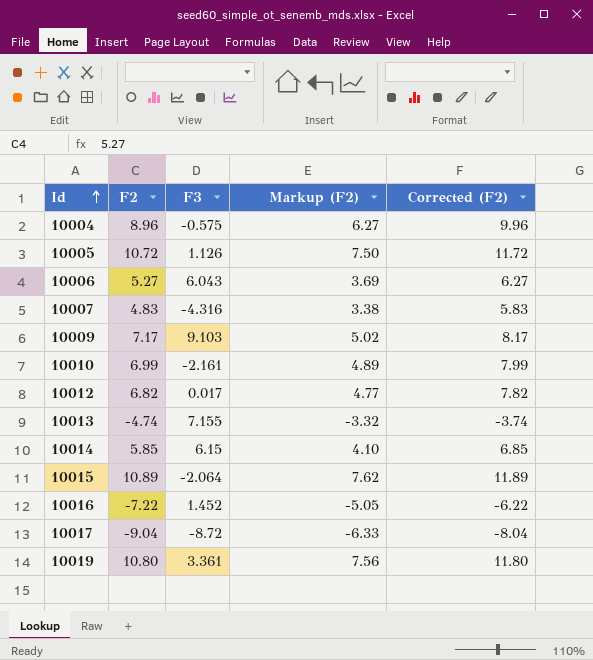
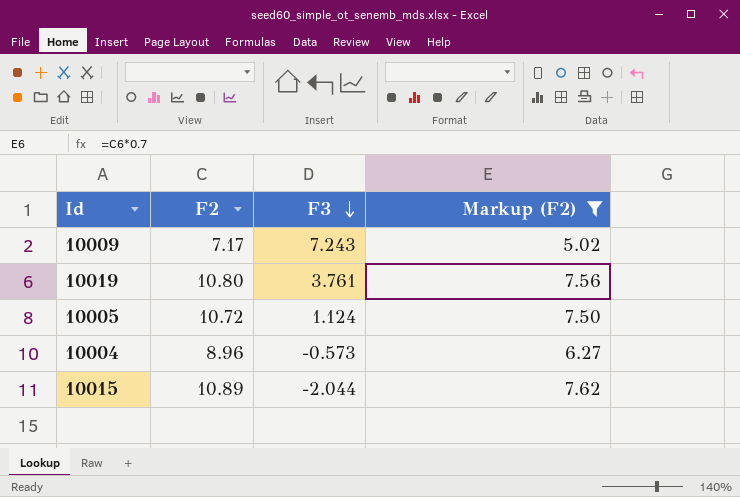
filter: none -> Markup (F2) >= 5.02
row order: Id ascending -> F3 descending
column Corrected (F2) | formula: [F2] + 1 -> none
10009 | F3: 9.103 -> 7.243
10019 | F3: 3.361 -> 3.761
10005 | F3: 1.126 -> 1.124
10004 | F3: -0.575 -> -0.573
10015 | F3: -2.064 -> -2.044

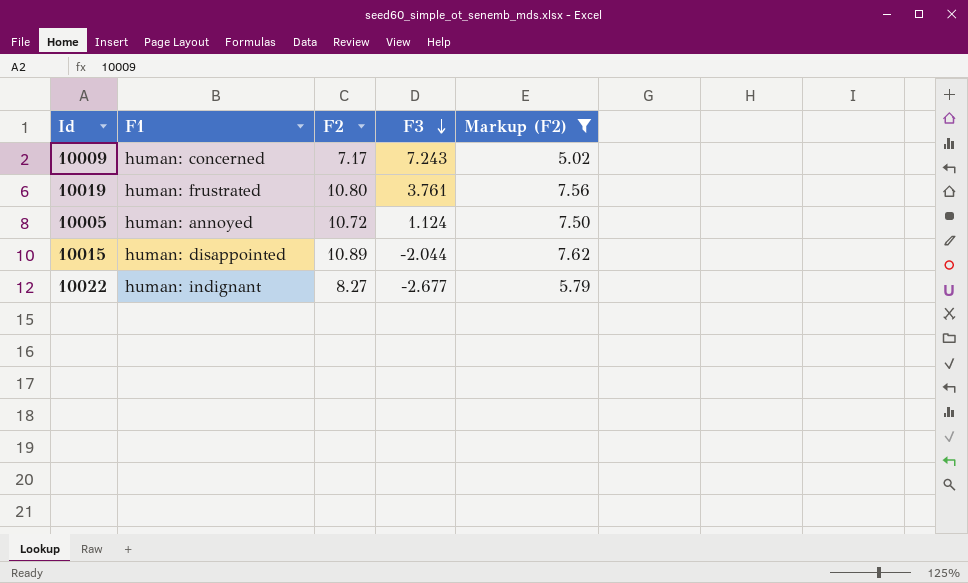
column F1 | position: none -> 2
row 10004: 8.96 | -0.573 | 6.27 -> none
row 10022: none -> human: indignant | 8.27 | -2.677 | 5.79

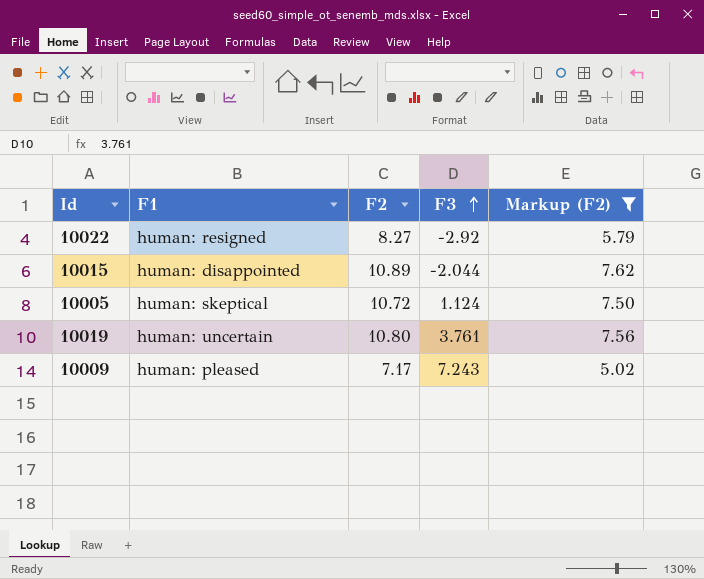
row order: F3 descending -> F3 ascending
10022 | F1: human: indignant -> human: resigned
10022 | F3: -2.677 -> -2.92
10005 | F1: human: annoyed -> human: skeptical
10019 | F1: human: frustrated -> human: uncertain
10009 | F1: human: concerned -> human: pleased

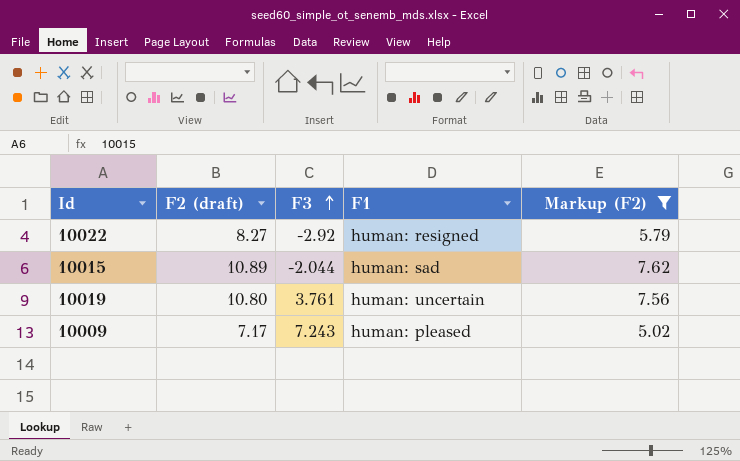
column name: F2 -> F2 (draft)
column F1 | position: 2 -> 4
row 10005: human: skeptical | 10.72 | 1.124 | 7.50 -> none
10015 | F1: human: disappointed -> human: sad

